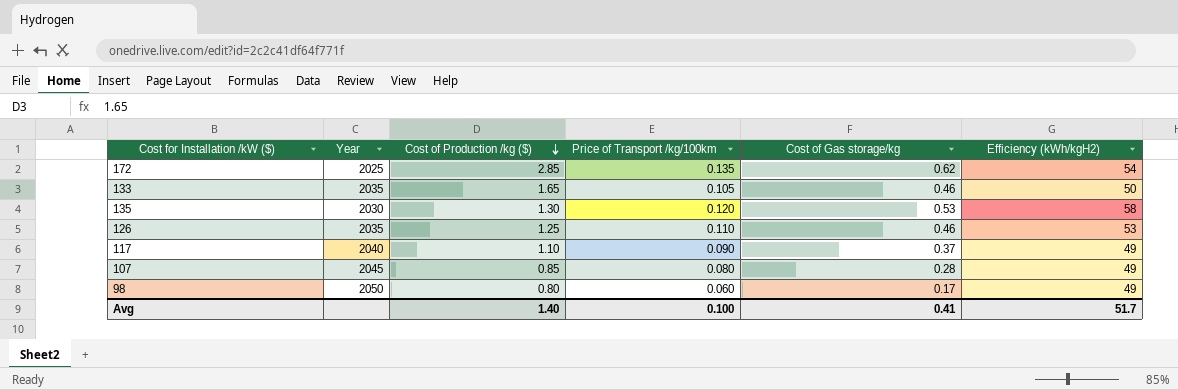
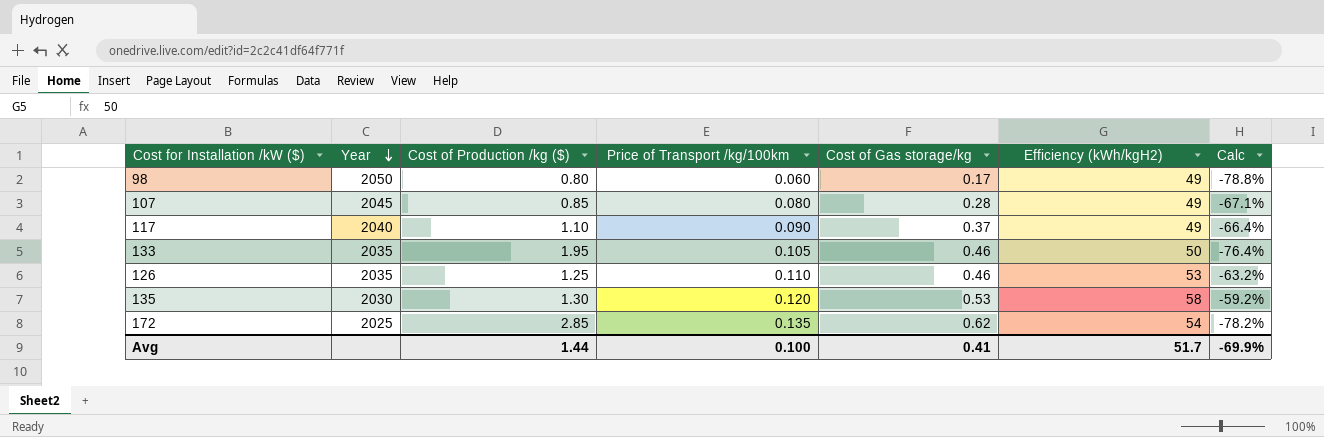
row order: Cost of Production /kg ($) descending -> Year descending
column Calc | formula: none -> ([Cost of Gas storage/kg] - [Cost of Production /kg ($)]) / [Cost of Production /kg ($)]
133 | Cost of Production /kg ($): 1.65 -> 1.95
Avg | Cost of Production /kg ($): 1.40 -> 1.44

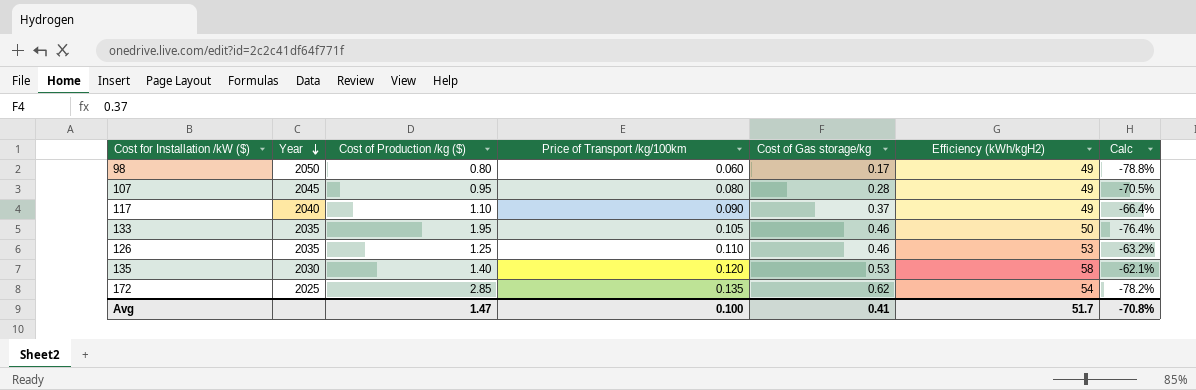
107 | Cost of Production /kg ($): 0.85 -> 0.95
107 | Calc: -67.1% -> -70.5%
135 | Cost of Production /kg ($): 1.30 -> 1.40
135 | Calc: -59.2% -> -62.1%
Avg | Cost of Production /kg ($): 1.44 -> 1.47
Avg | Calc: -69.9% -> -70.8%

